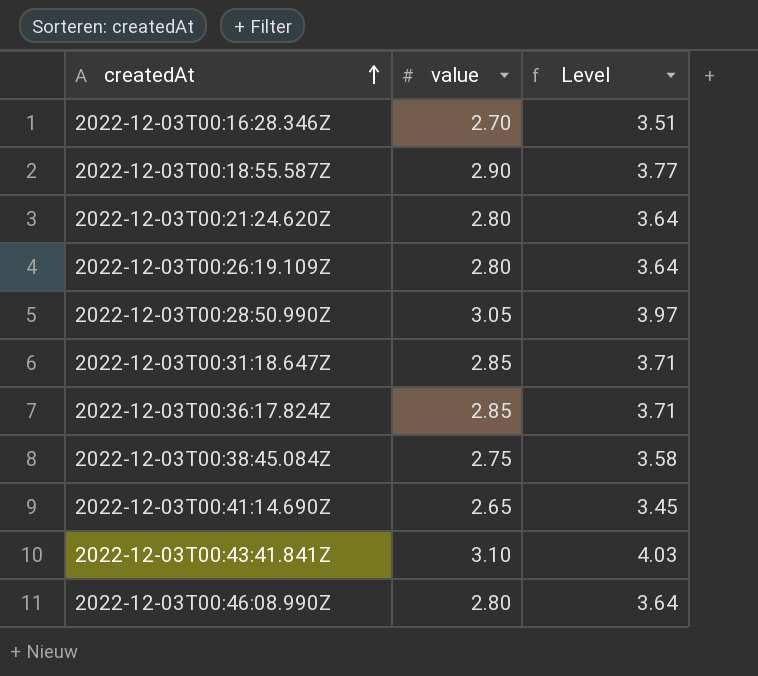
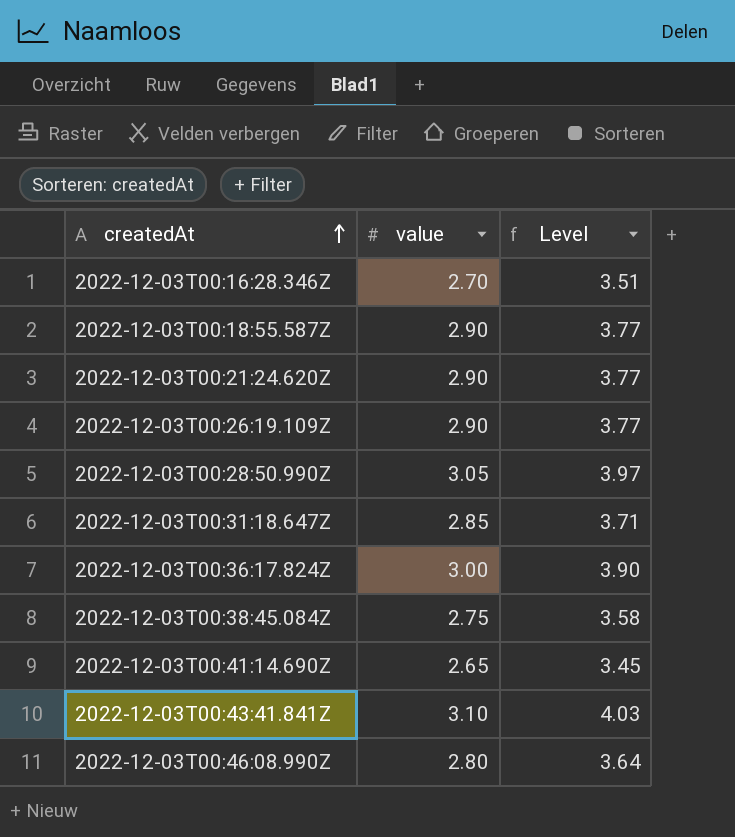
2022-12-03T00:21:24.620Z | value: 2.80 -> 2.90
2022-12-03T00:21:24.620Z | Level: 3.64 -> 3.77
2022-12-03T00:26:19.109Z | value: 2.80 -> 2.90
2022-12-03T00:26:19.109Z | Level: 3.64 -> 3.77
2022-12-03T00:36:17.824Z | value: 2.85 -> 3.00
2022-12-03T00:36:17.824Z | Level: 3.71 -> 3.90

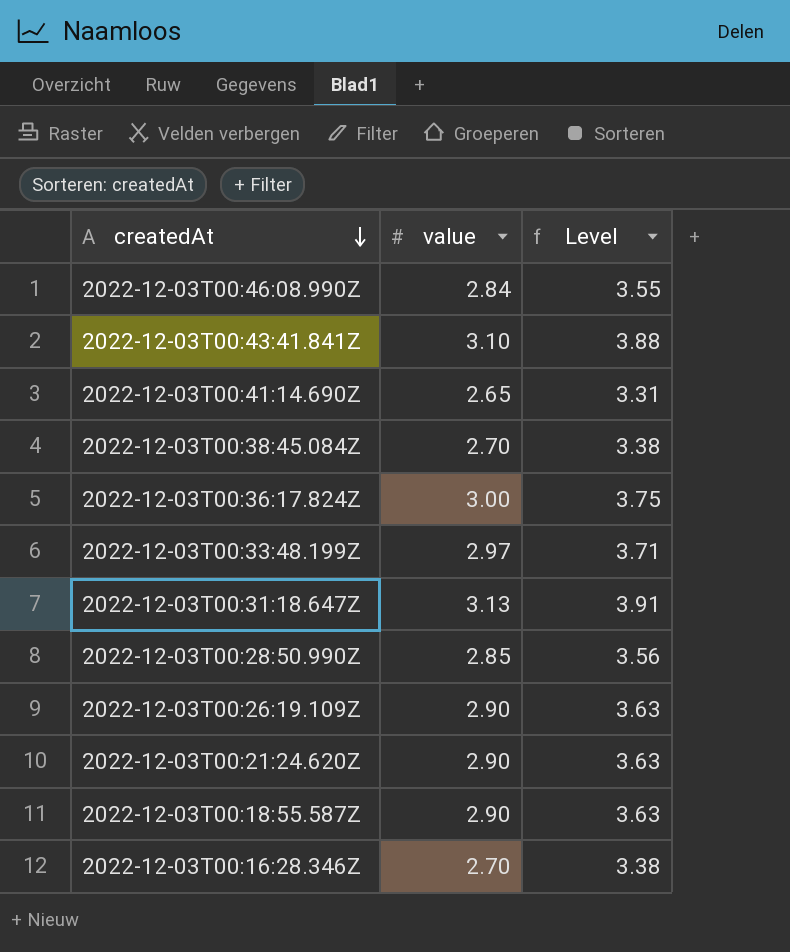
row order: createdAt ascending -> createdAt descending
column Level | formula: [value] * 1.3 -> [value] * 1.25
2022-12-03T00:46:08.990Z | value: 2.80 -> 2.84
2022-12-03T00:38:45.084Z | value: 2.75 -> 2.70
row 2022-12-03T00:33:48.199Z: none -> 2.97 | 3.71
2022-12-03T00:31:18.647Z | value: 2.85 -> 3.13
2022-12-03T00:28:50.990Z | value: 3.05 -> 2.85

